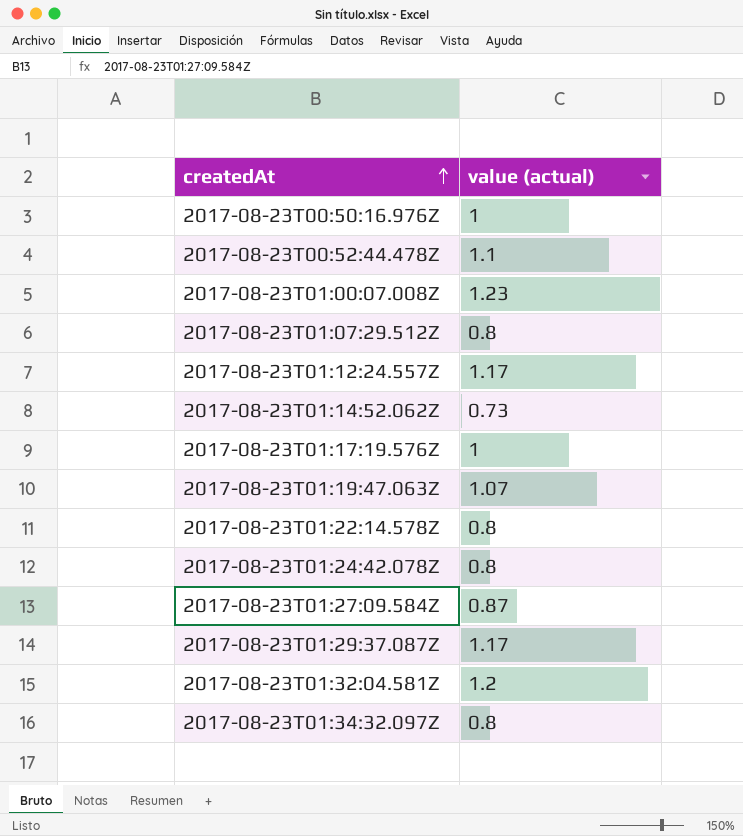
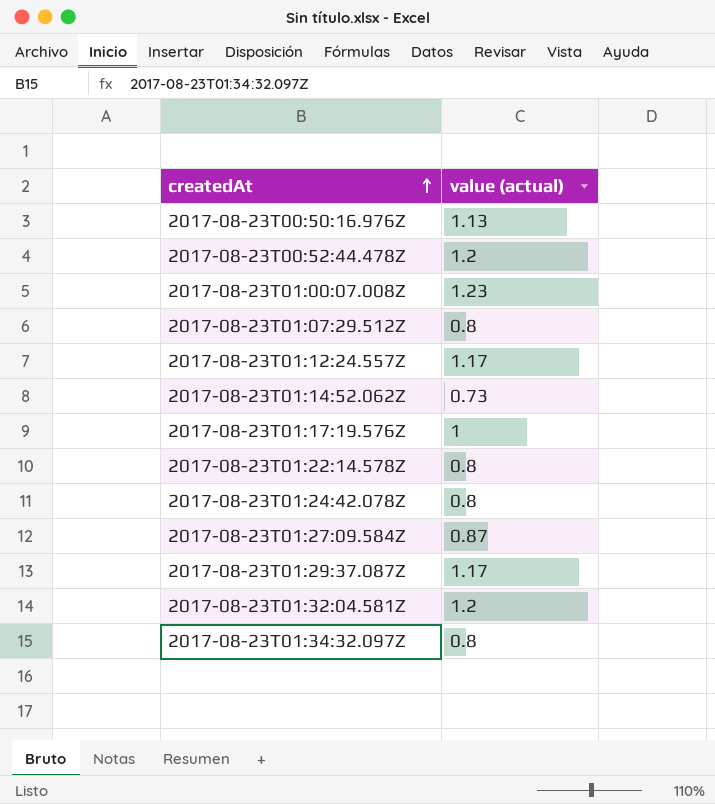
row 2017-08-23T01:19:47.063Z: 1.07 -> none
2017-08-23T00:50:16.976Z | value (actual): 1 -> 1.13
2017-08-23T00:52:44.478Z | value (actual): 1.1 -> 1.2

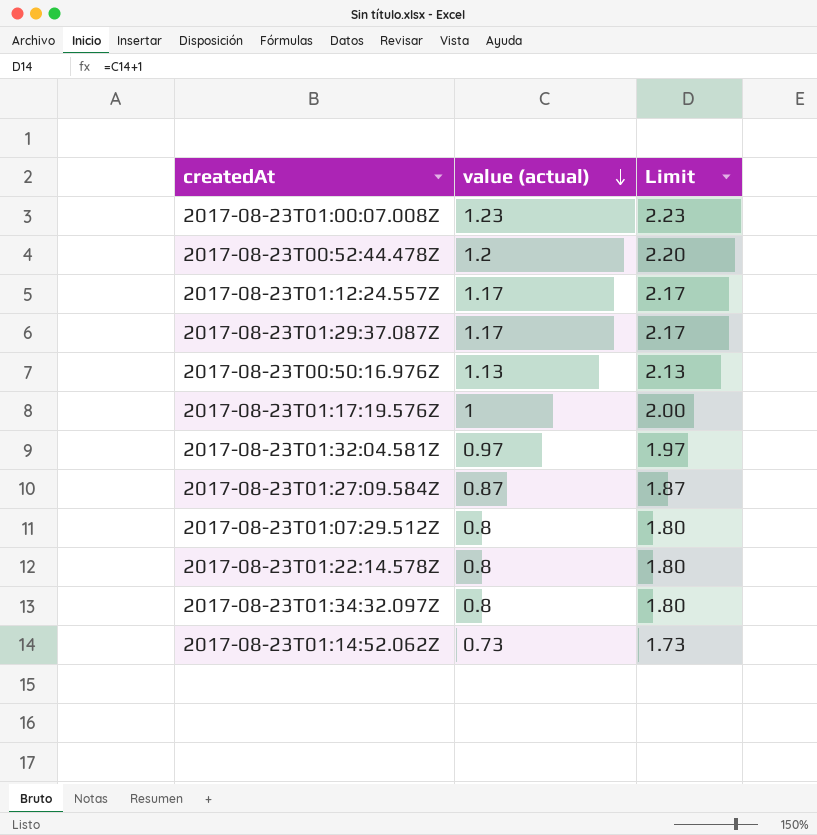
row order: createdAt ascending -> value (actual) descending
column Limit | formula: none -> [value (actual)] + 1
row 2017-08-23T01:24:42.078Z: 0.8 -> none
2017-08-23T01:32:04.581Z | value (actual): 1.2 -> 0.97

